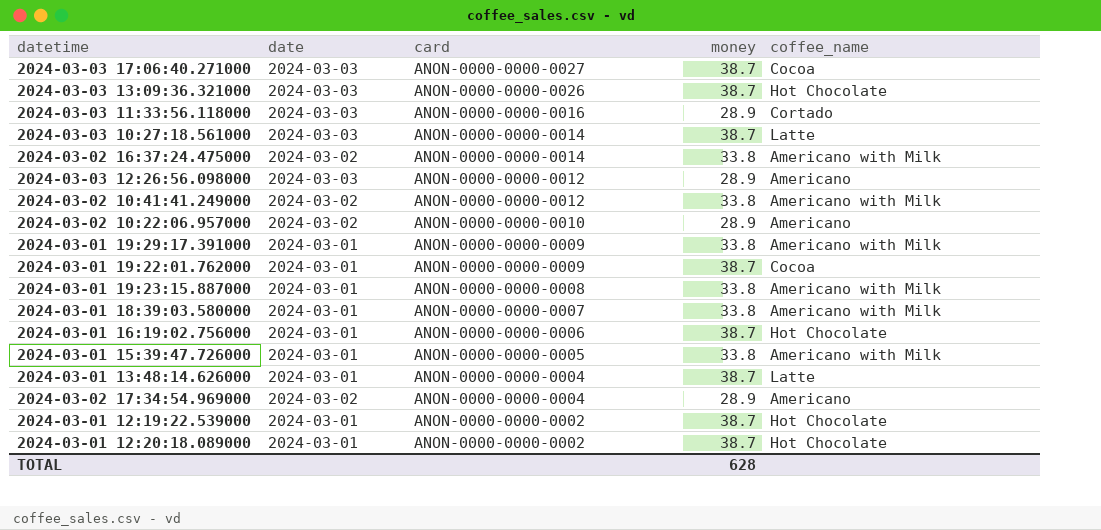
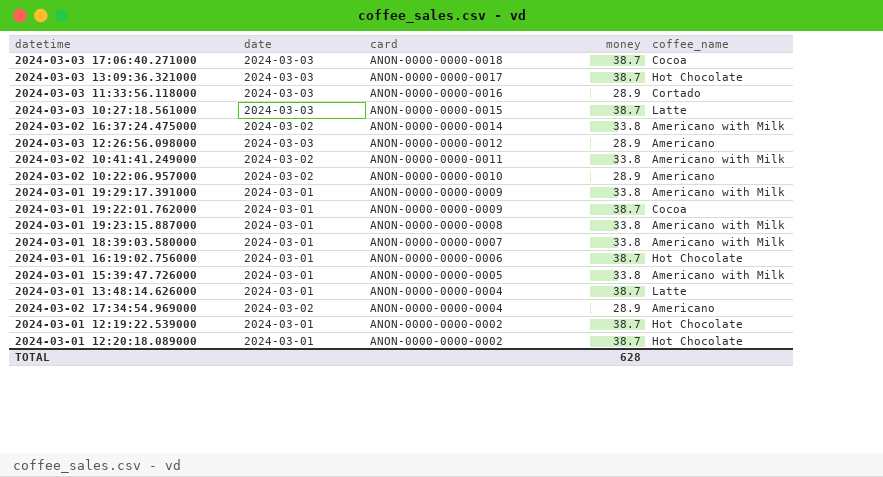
2024-03-03 17:06:40.271000 | card: ANON-0000-0000-0027 -> ANON-0000-0000-0018
2024-03-03 13:09:36.321000 | card: ANON-0000-0000-0026 -> ANON-0000-0000-0017
2024-03-03 10:27:18.561000 | card: ANON-0000-0000-0014 -> ANON-0000-0000-0015
2024-03-02 10:41:41.249000 | card: ANON-0000-0000-0012 -> ANON-0000-0000-0011

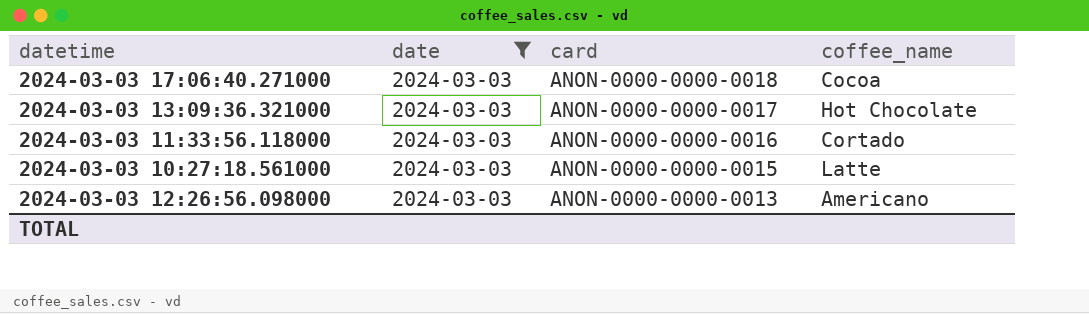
filter: none -> date = 2024-03-03
column money | position: 4 -> none
2024-03-03 12:26:56.098000 | card: ANON-0000-0000-0012 -> ANON-0000-0000-0013

